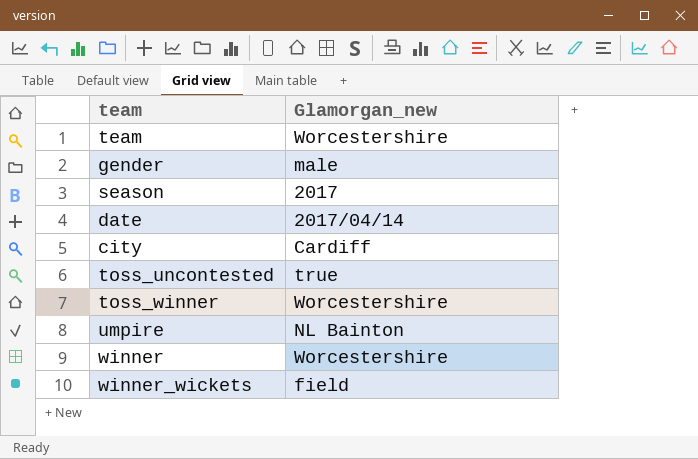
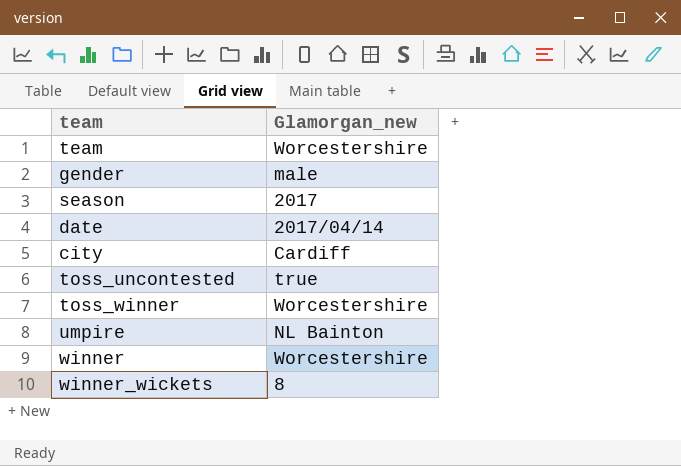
winner_wickets | Glamorgan_new: field -> 8

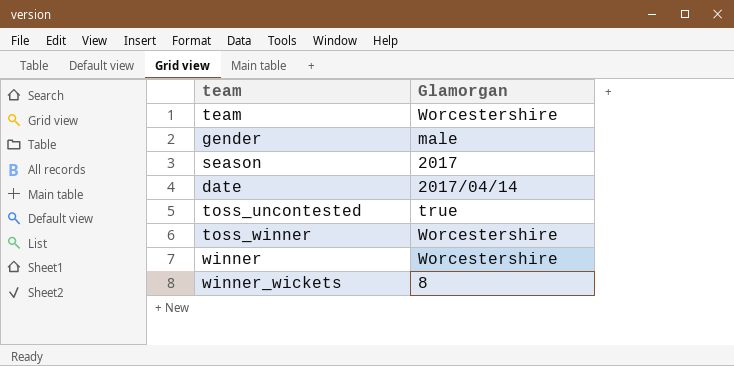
column name: Glamorgan_new -> Glamorgan
row city: Cardiff -> none
row umpire: NL Bainton -> none

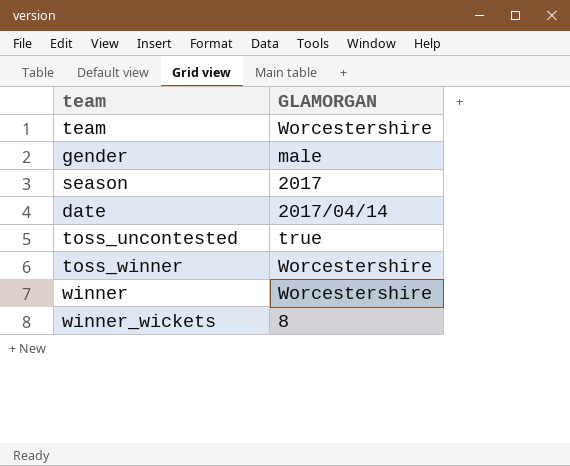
column name: Glamorgan -> GLAMORGAN

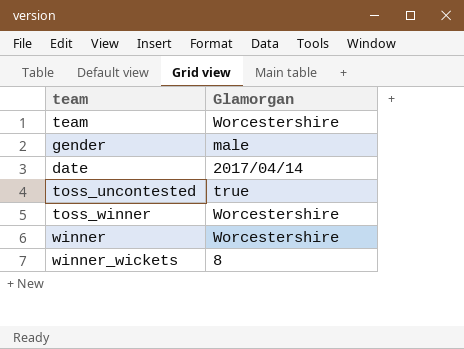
column name: GLAMORGAN -> Glamorgan
row season: 2017 -> none

